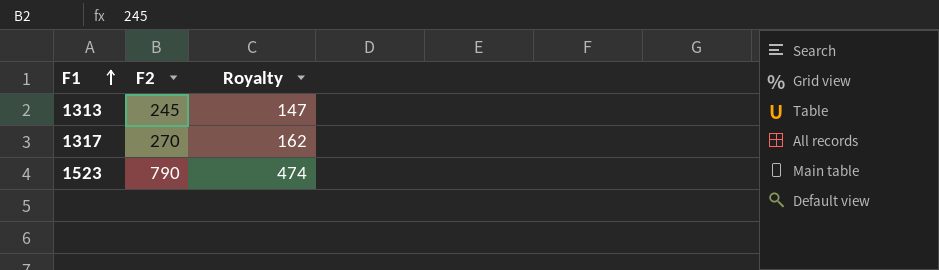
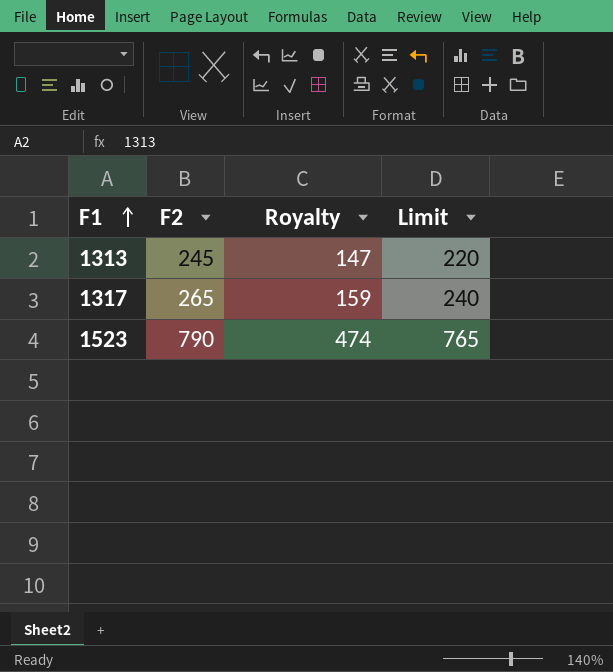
column Limit | formula: none -> [F2] - 25
1317 | F2: 270 -> 265
1317 | Royalty: 162 -> 159

